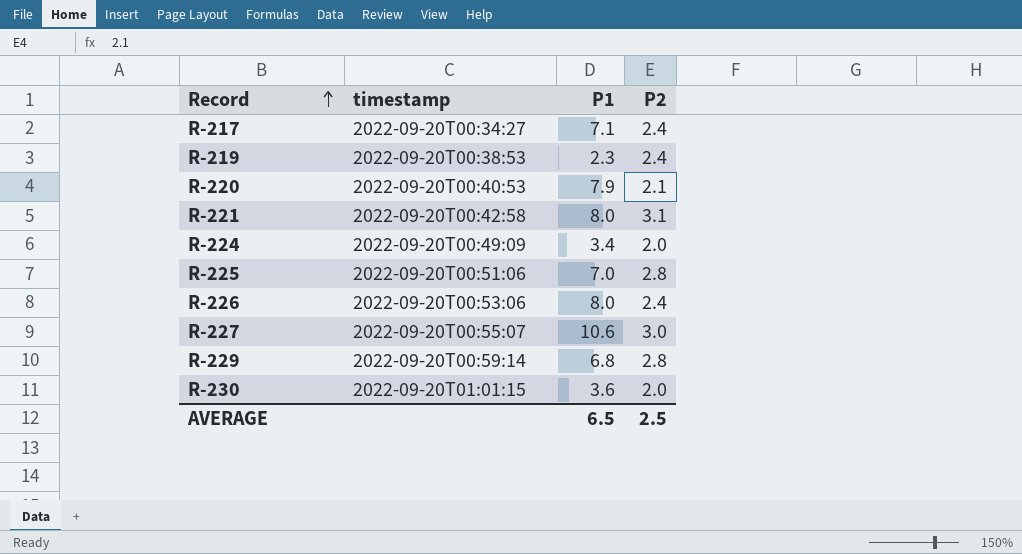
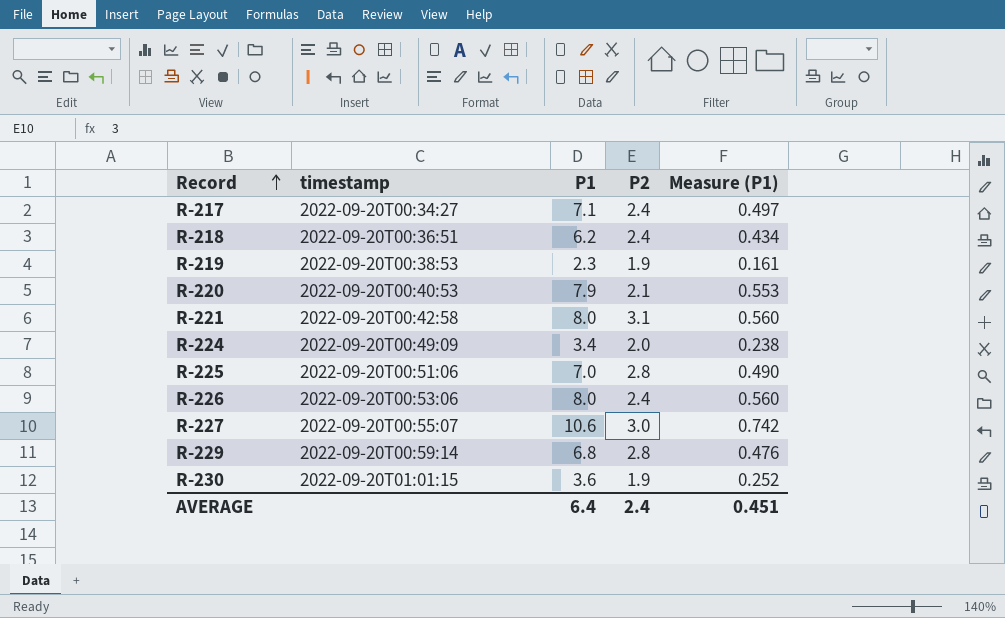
column Measure (P1) | formula: none -> [P1] * 0.07
row R-218: none -> 2022-09-20T00:36:51 | 6.2 | 2.4 | 0.434
R-219 | P2: 2.4 -> 1.9
R-230 | P2: 2.0 -> 1.9
AVERAGE | P1: 6.5 -> 6.4
AVERAGE | P2: 2.5 -> 2.4

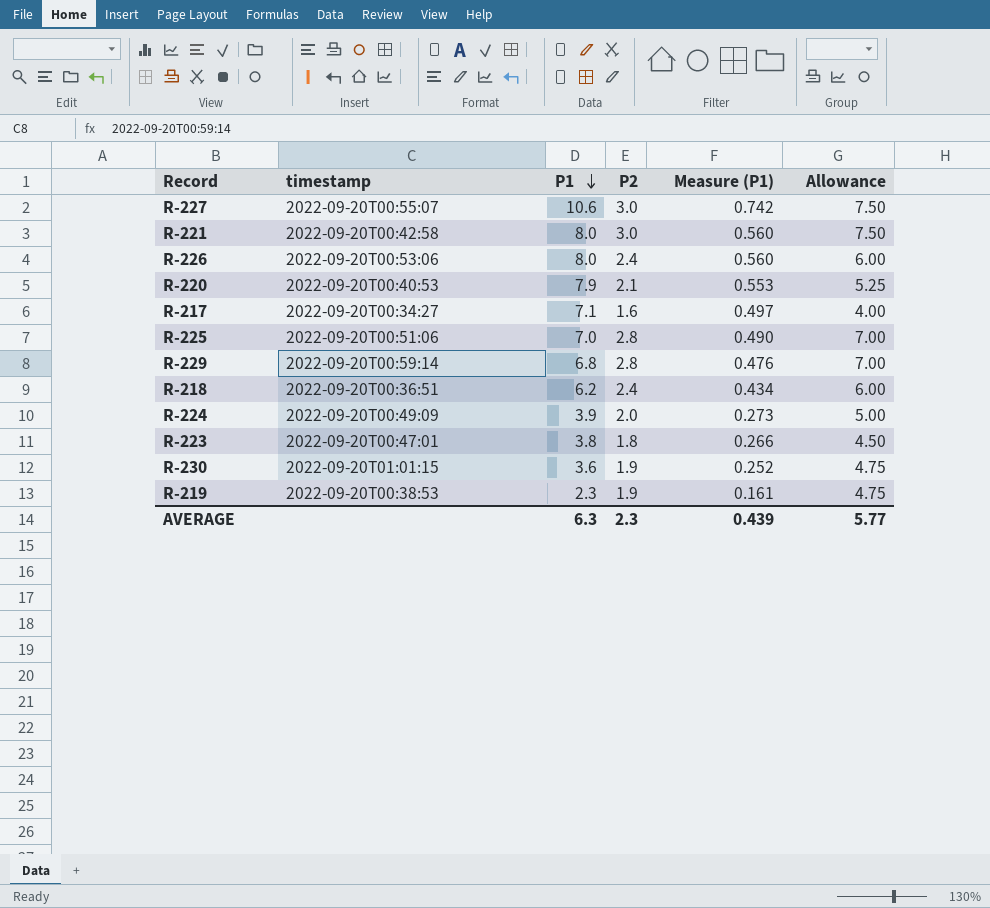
row order: Record ascending -> P1 descending
column Allowance | formula: none -> [P2] * 2.5
R-221 | P2: 3.1 -> 3.0
R-217 | P2: 2.4 -> 1.6
R-224 | P1: 3.4 -> 3.9
R-224 | Measure (P1): 0.238 -> 0.273
row R-223: none -> 2022-09-20T00:47:01 | 3.8 | 1.8 | 0.266 | 4.50
AVERAGE | P1: 6.4 -> 6.3
AVERAGE | P2: 2.4 -> 2.3
AVERAGE | Measure (P1): 0.451 -> 0.439

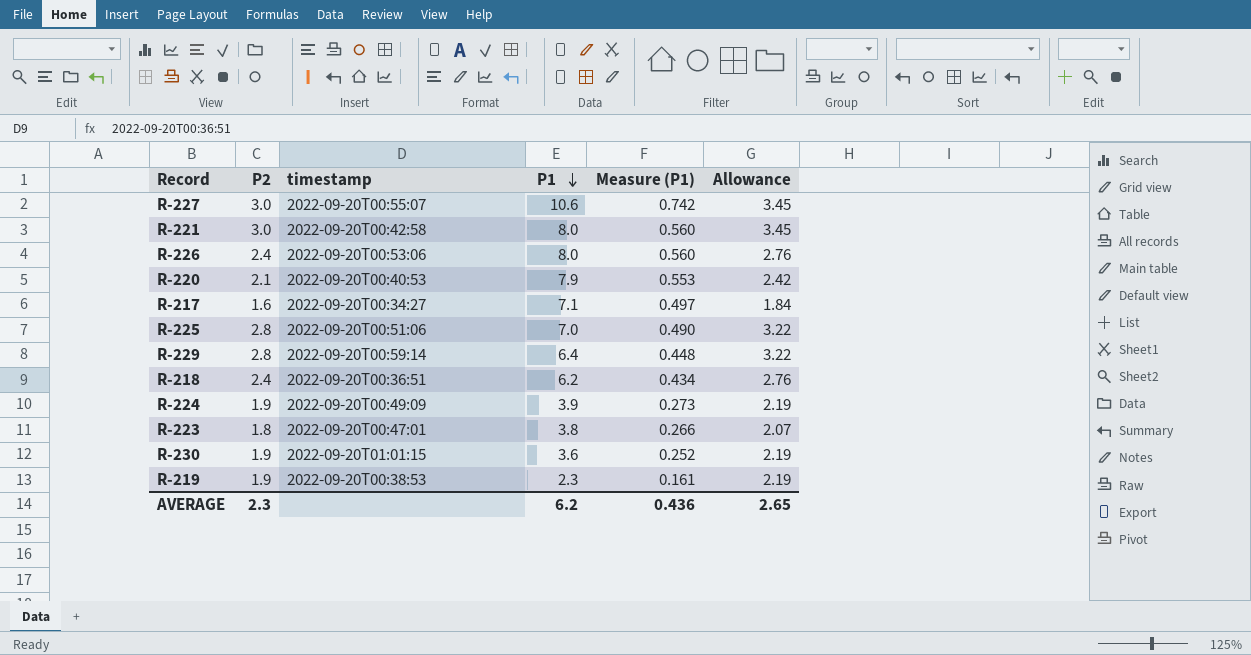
column P2 | position: 4 -> 2
column Allowance | formula: [P2] * 2.5 -> [P2] * 1.15
R-229 | P1: 6.8 -> 6.4
R-229 | Measure (P1): 0.476 -> 0.448
R-224 | P2: 2.0 -> 1.9
AVERAGE | P1: 6.3 -> 6.2
AVERAGE | Measure (P1): 0.439 -> 0.436
AVERAGE | Allowance: 5.77 -> 2.65

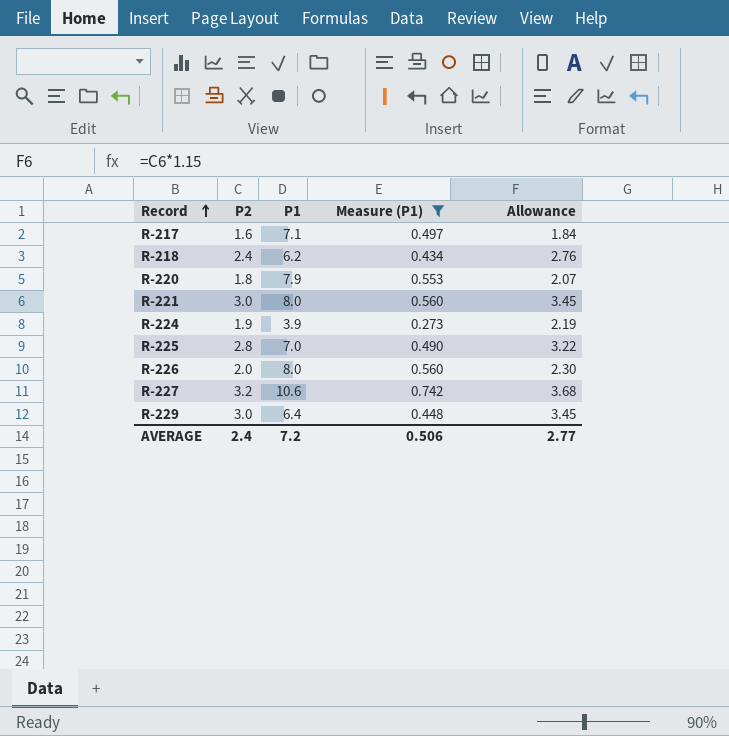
filter: none -> Measure (P1) >= 0.273
row order: P1 descending -> Record ascending
column timestamp | position: 3 -> none
R-220 | P2: 2.1 -> 1.8
R-220 | Allowance: 2.42 -> 2.07
R-226 | P2: 2.4 -> 2.0
R-226 | Allowance: 2.76 -> 2.30
R-227 | P2: 3.0 -> 3.2
R-227 | Allowance: 3.45 -> 3.68
R-229 | P2: 2.8 -> 3.0
R-229 | Allowance: 3.22 -> 3.45
AVERAGE | P2: 2.3 -> 2.4
AVERAGE | P1: 6.2 -> 7.2
AVERAGE | Measure (P1): 0.436 -> 0.506
AVERAGE | Allowance: 2.65 -> 2.77

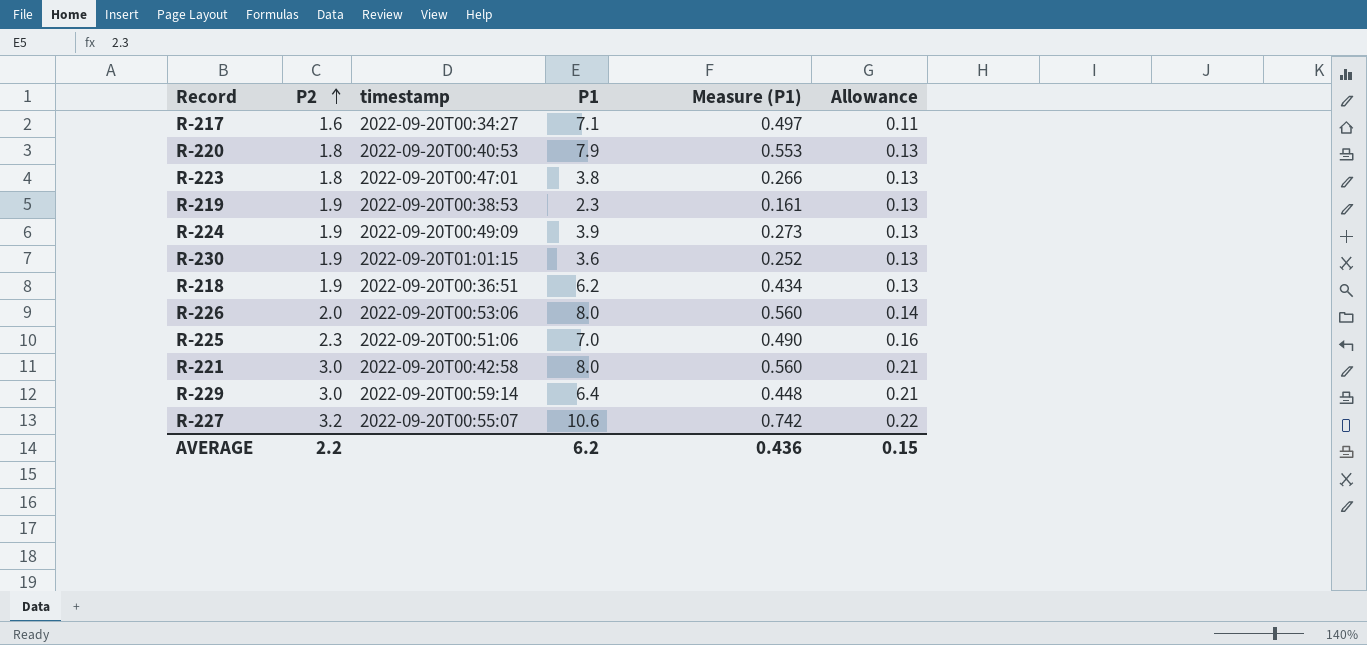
filter: Measure (P1) >= 0.273 -> none
row order: Record ascending -> P2 ascending
column timestamp | position: none -> 3
column Allowance | formula: [P2] * 1.15 -> [P2] * 0.07
R-218 | P2: 2.4 -> 1.9
R-225 | P2: 2.8 -> 2.3
AVERAGE | P2: 2.4 -> 2.2
AVERAGE | P1: 7.2 -> 6.2
AVERAGE | Measure (P1): 0.506 -> 0.436
AVERAGE | Allowance: 2.77 -> 0.15

